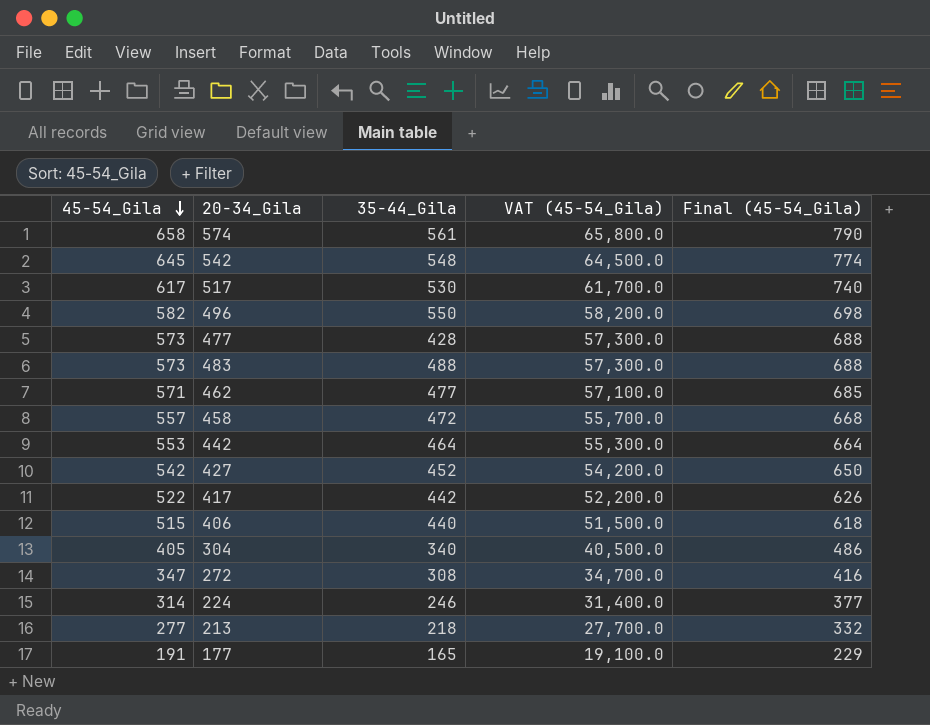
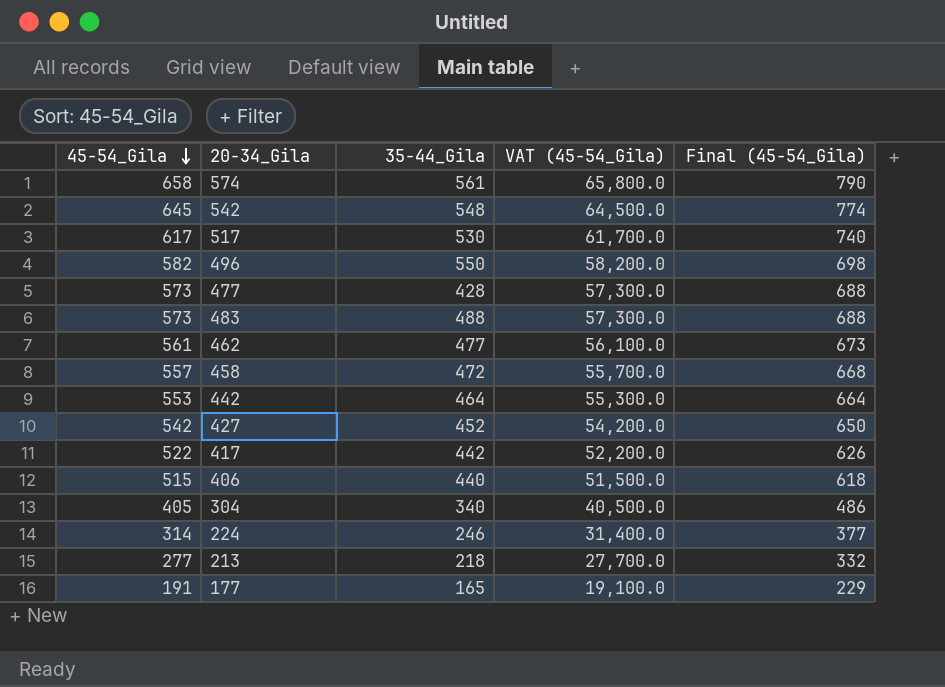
row 272: 347 | 308 | 34,700.0 | 416 -> none
462 | 45-54_Gila: 571 -> 561
462 | VAT (45-54_Gila): 57,100.0 -> 56,100.0
462 | Final (45-54_Gila): 685 -> 673

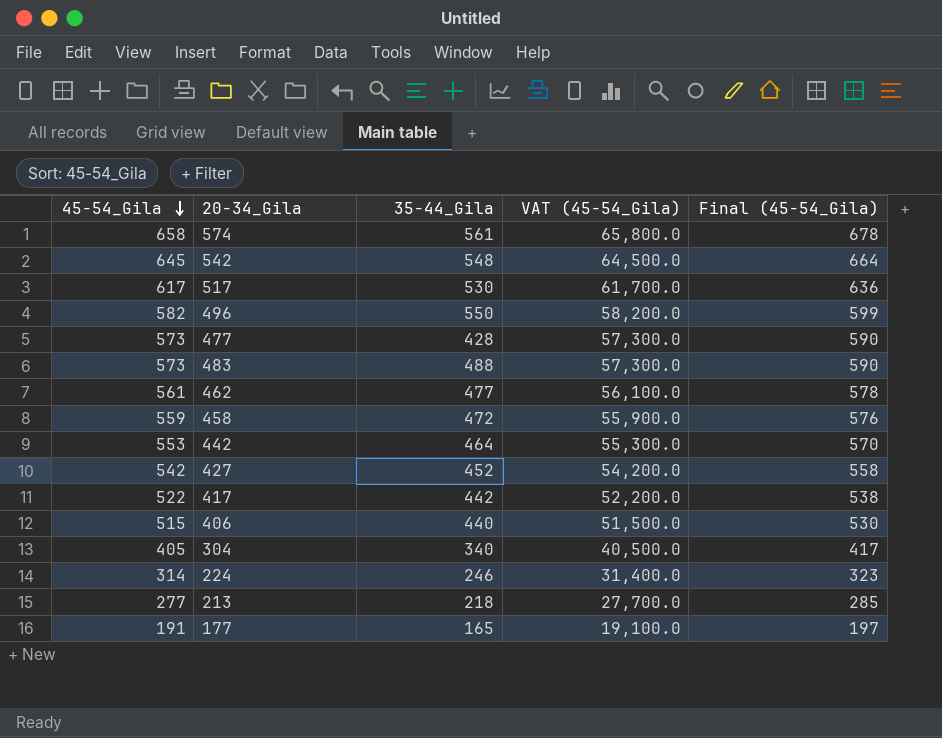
column Final (45-54_Gila) | formula: [45-54_Gila] * 1.2 -> [45-54_Gila] * 1.03
458 | 45-54_Gila: 557 -> 559
458 | VAT (45-54_Gila): 55,700.0 -> 55,900.0

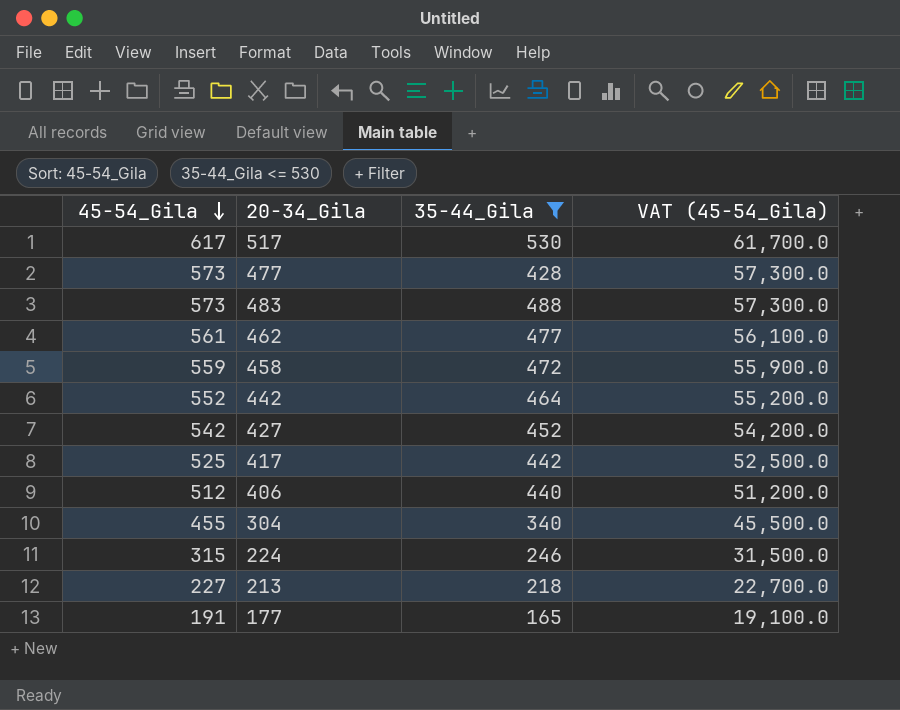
filter: none -> 35-44_Gila <= 530
column Final (45-54_Gila) | formula: [45-54_Gila] * 1.03 -> none
442 | 45-54_Gila: 553 -> 552
442 | VAT (45-54_Gila): 55,300.0 -> 55,200.0
417 | 45-54_Gila: 522 -> 525
417 | VAT (45-54_Gila): 52,200.0 -> 52,500.0
406 | 45-54_Gila: 515 -> 512
406 | VAT (45-54_Gila): 51,500.0 -> 51,200.0
304 | 45-54_Gila: 405 -> 455
304 | VAT (45-54_Gila): 40,500.0 -> 45,500.0
224 | 45-54_Gila: 314 -> 315
224 | VAT (45-54_Gila): 31,400.0 -> 31,500.0
213 | 45-54_Gila: 277 -> 227
213 | VAT (45-54_Gila): 27,700.0 -> 22,700.0

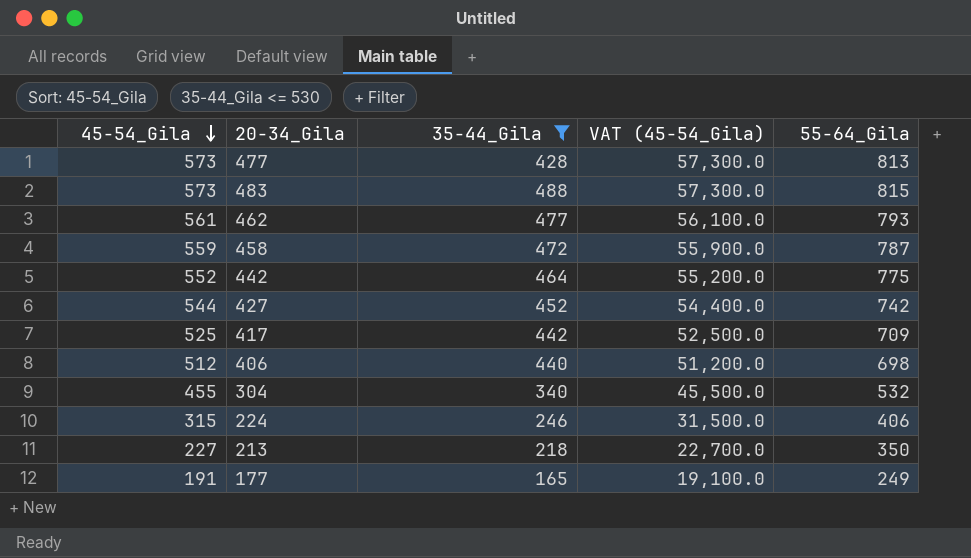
column 55-64_Gila | position: none -> 5
row 517: 617 | 530 | 61,700.0 -> none
427 | 45-54_Gila: 542 -> 544
427 | VAT (45-54_Gila): 54,200.0 -> 54,400.0

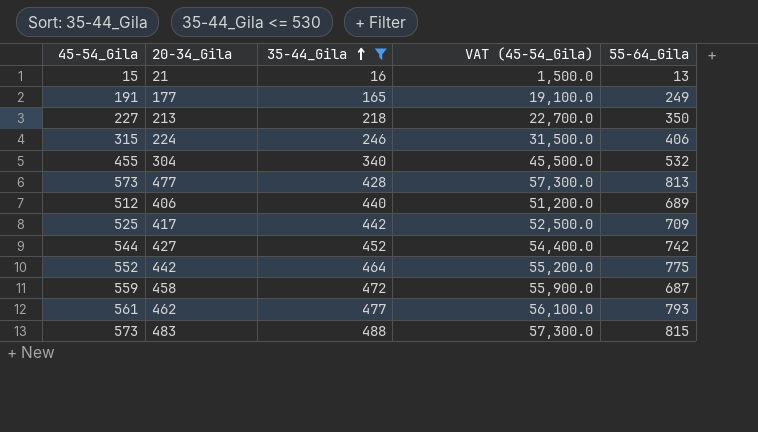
row order: 45-54_Gila descending -> 35-44_Gila ascending
row 21: none -> 15 | 16 | 1,500.0 | 13
406 | 55-64_Gila: 698 -> 689
458 | 55-64_Gila: 787 -> 687

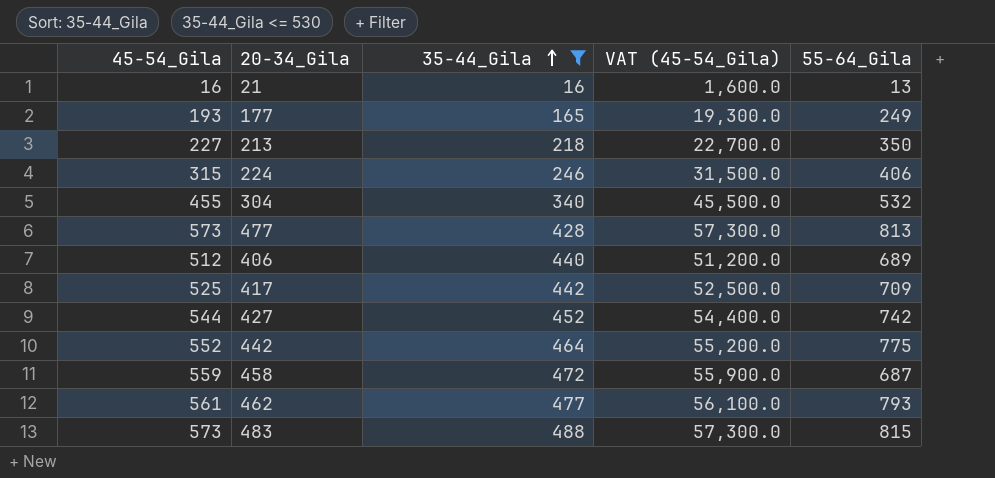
21 | 45-54_Gila: 15 -> 16
21 | VAT (45-54_Gila): 1,500.0 -> 1,600.0
177 | 45-54_Gila: 191 -> 193
177 | VAT (45-54_Gila): 19,100.0 -> 19,300.0

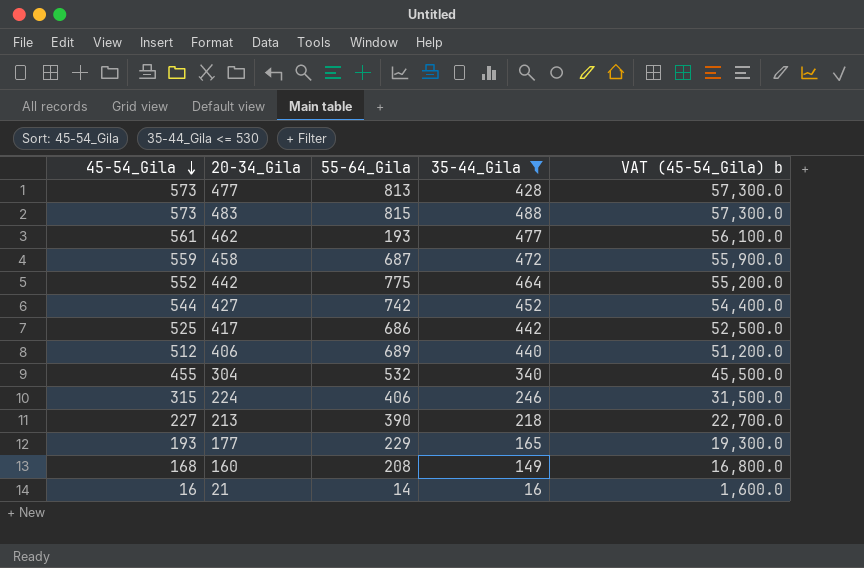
row order: 35-44_Gila ascending -> 45-54_Gila descending
column 55-64_Gila | position: 5 -> 3
column name: VAT (45-54_Gila) -> VAT (45-54_Gila) b
462 | 55-64_Gila: 793 -> 193
417 | 55-64_Gila: 709 -> 686
213 | 55-64_Gila: 350 -> 390
177 | 55-64_Gila: 249 -> 229
row 160: none -> 168 | 208 | 149 | 16,800.0
21 | 55-64_Gila: 13 -> 14

